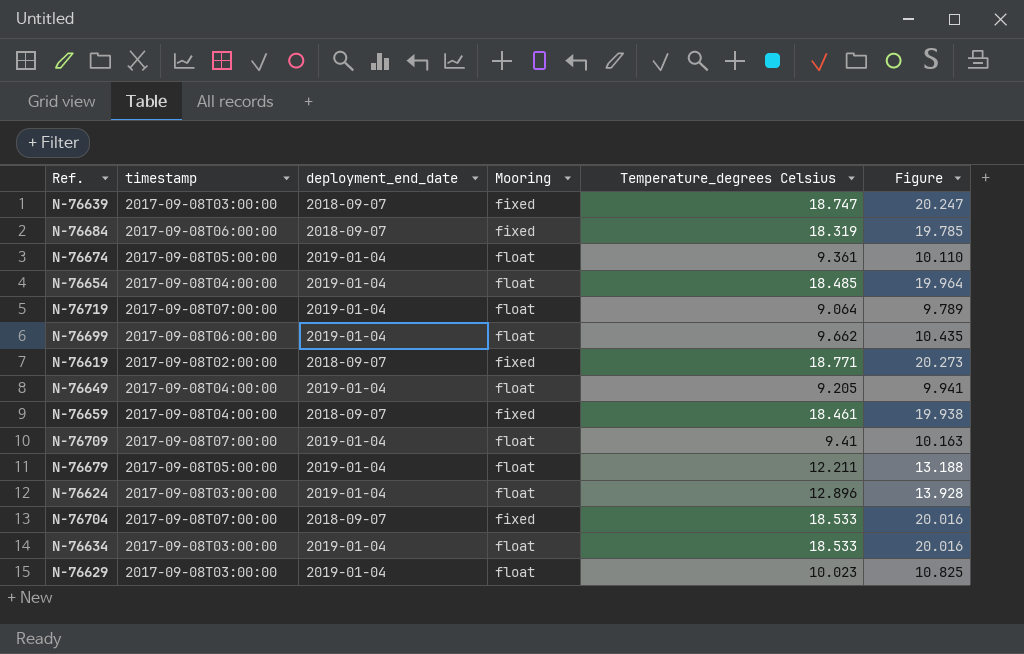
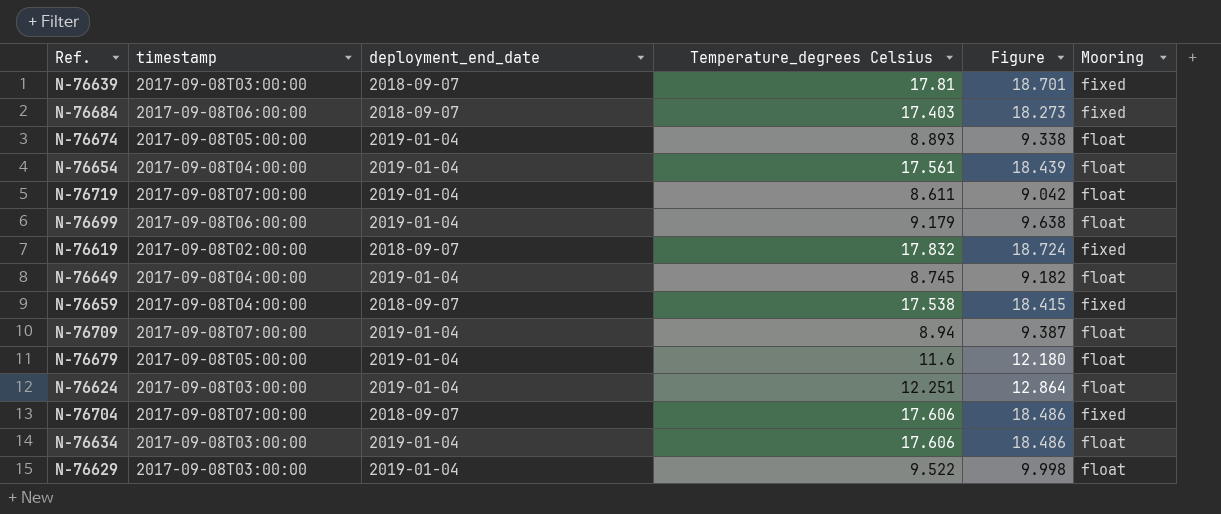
column Figure | formula: [Temperature_degrees Celsius] * 1.08 -> [Temperature_degrees Celsius] * 1.05
column Mooring | position: 4 -> 6
N-76639 | Temperature_degrees Celsius: 18.747 -> 17.81
N-76684 | Temperature_degrees Celsius: 18.319 -> 17.403
N-76674 | Temperature_degrees Celsius: 9.361 -> 8.893
N-76654 | Temperature_degrees Celsius: 18.485 -> 17.561
N-76719 | Temperature_degrees Celsius: 9.064 -> 8.611
N-76699 | Temperature_degrees Celsius: 9.662 -> 9.179
N-76619 | Temperature_degrees Celsius: 18.771 -> 17.832
N-76649 | Temperature_degrees Celsius: 9.205 -> 8.745
N-76659 | Temperature_degrees Celsius: 18.461 -> 17.538
N-76709 | Temperature_degrees Celsius: 9.41 -> 8.94
N-76679 | Temperature_degrees Celsius: 12.211 -> 11.6
N-76624 | Temperature_degrees Celsius: 12.896 -> 12.251
N-76704 | Temperature_degrees Celsius: 18.533 -> 17.606
N-76634 | Temperature_degrees Celsius: 18.533 -> 17.606
N-76629 | Temperature_degrees Celsius: 10.023 -> 9.522

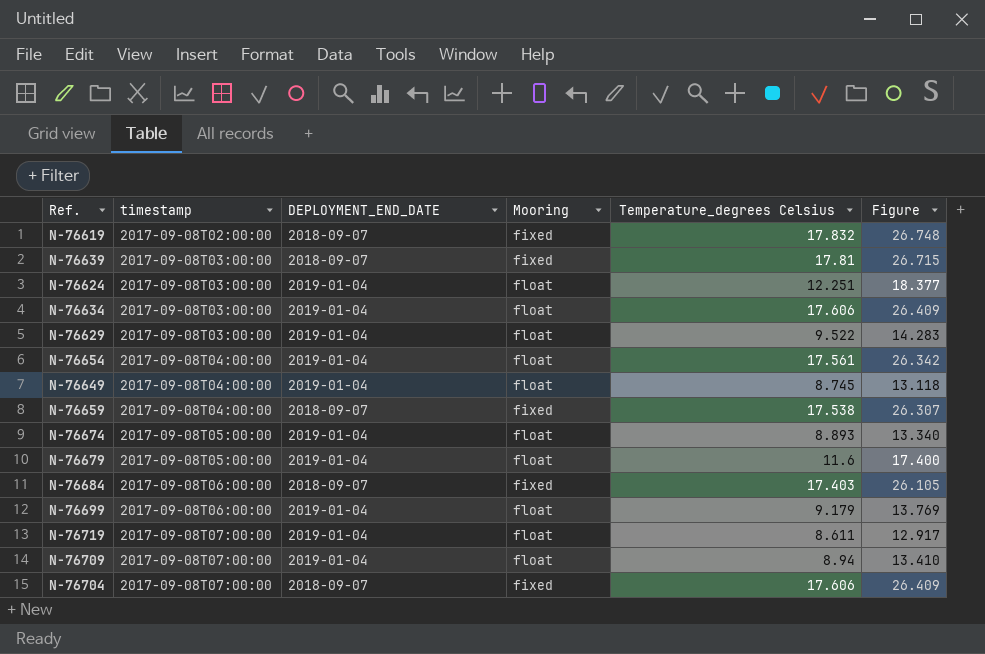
row order: none -> timestamp ascending
column name: deployment_end_date -> DEPLOYMENT_END_DATE
column Mooring | position: 6 -> 4
column Figure | formula: [Temperature_degrees Celsius] * 1.05 -> [Temperature_degrees Celsius] * 1.5

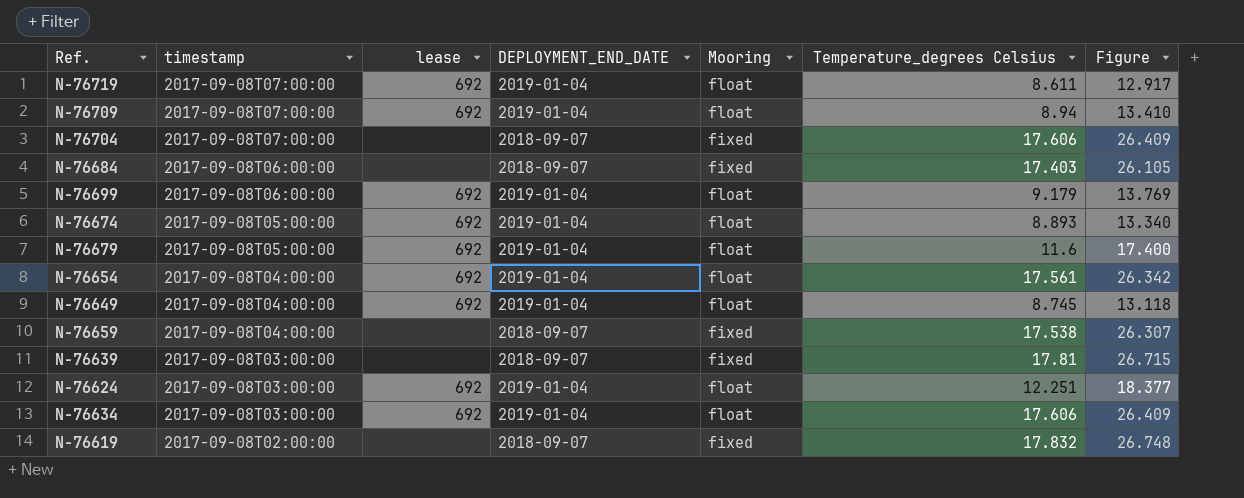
row order: timestamp ascending -> timestamp descending
column lease | position: none -> 3
row N-76629: 2017-09-08T03:00:00 | 2019-01-04 | float | 9.522 | 14.283 -> none

